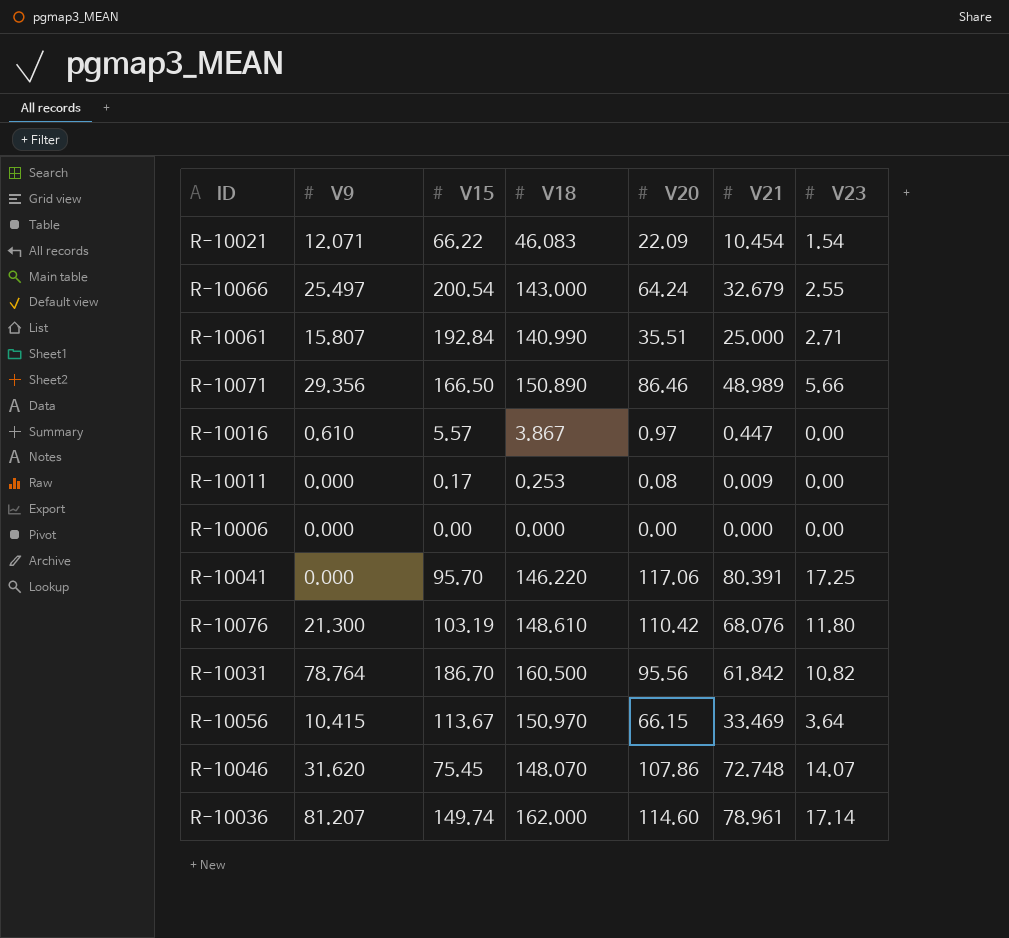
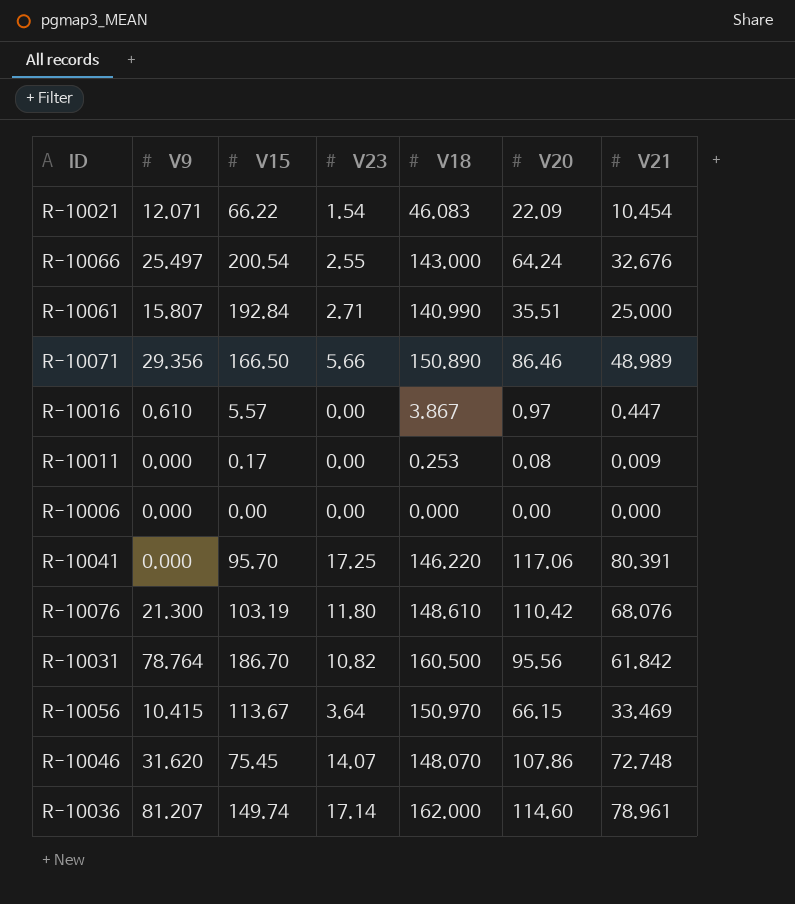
column V23 | position: 7 -> 4
R-10066 | V21: 32.679 -> 32.676

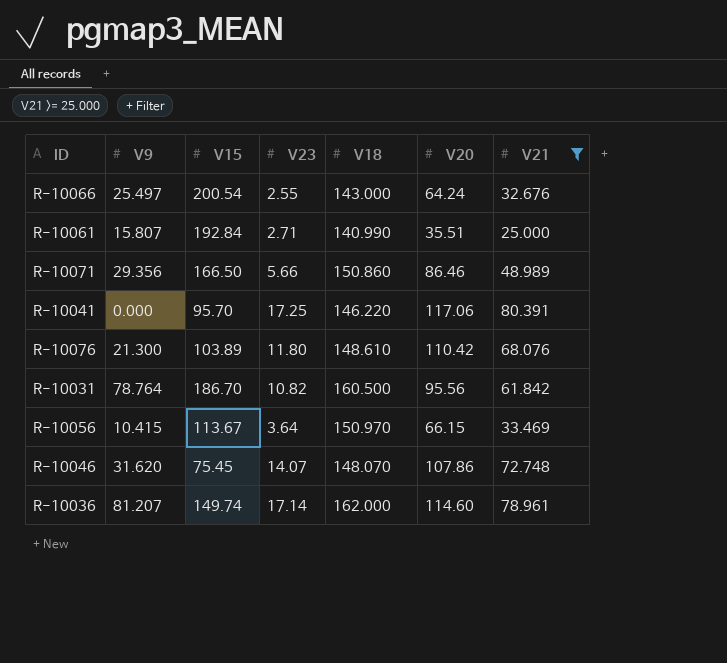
filter: none -> V21 >= 25.000
R-10071 | V18: 150.890 -> 150.860
R-10076 | V15: 103.19 -> 103.89

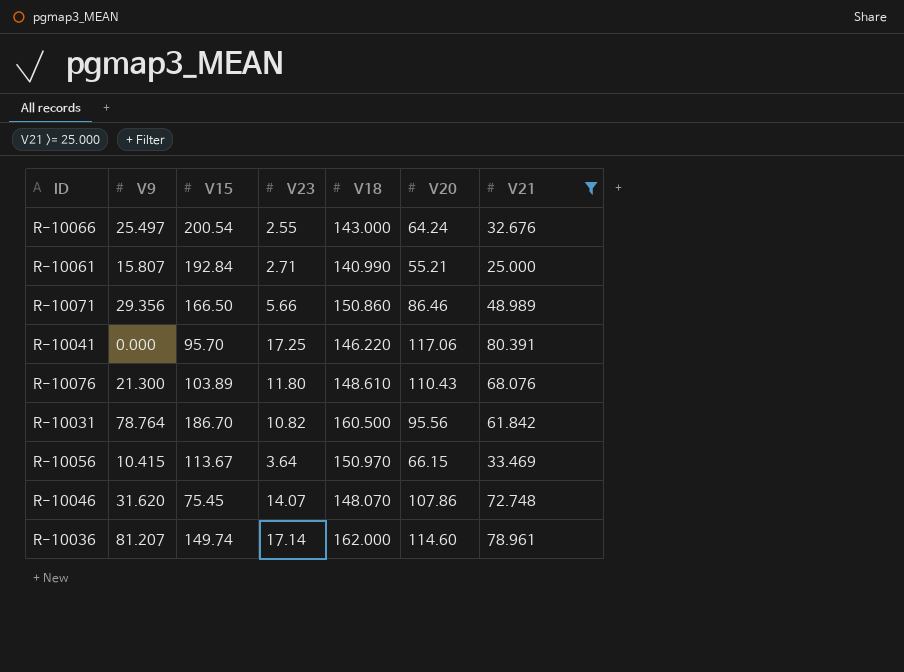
R-10061 | V20: 35.51 -> 55.21
R-10076 | V20: 110.42 -> 110.43

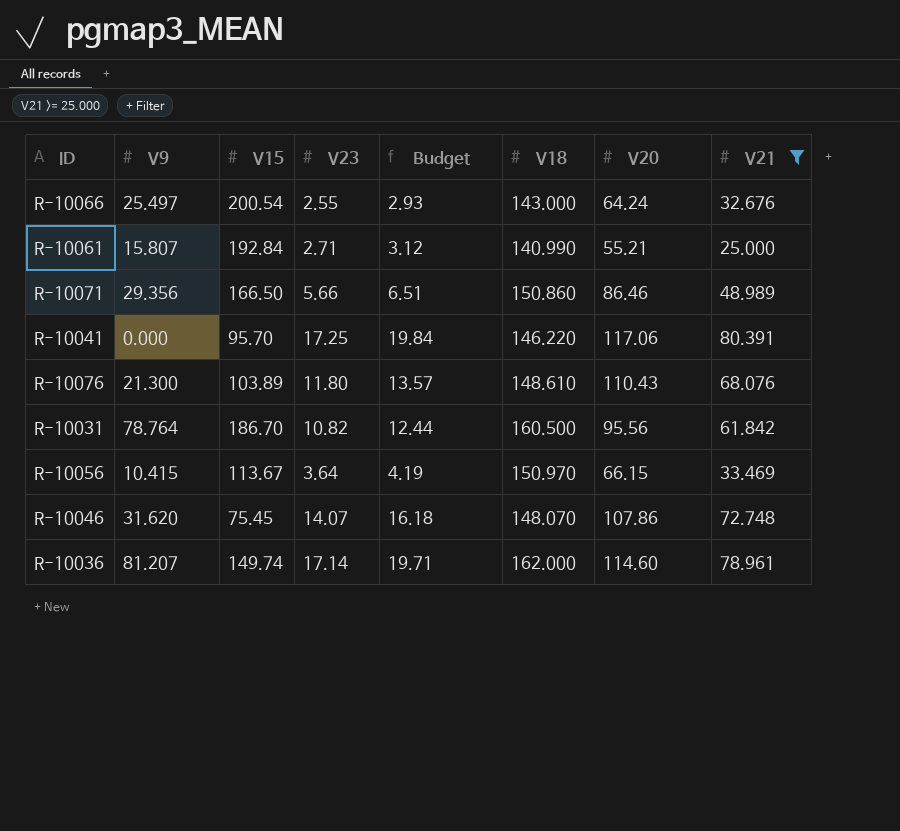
column Budget | formula: none -> [V23] * 1.15

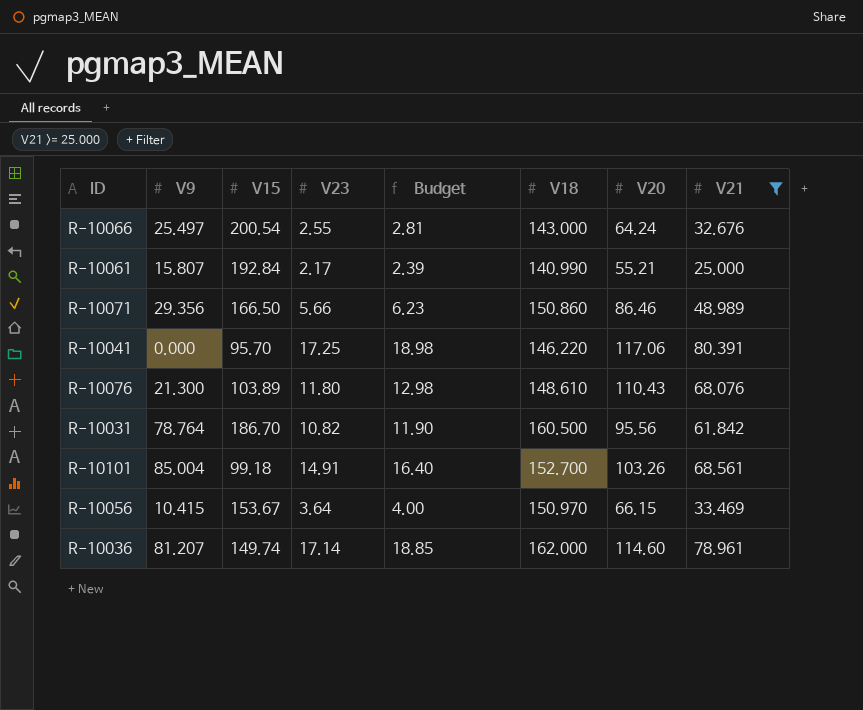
column Budget | formula: [V23] * 1.15 -> [V23] * 1.1
row R-10046: 31.620 | 75.45 | 14.07 | 16.18 | 148.070 | 107.86 | 72.748 -> none
R-10061 | V23: 2.71 -> 2.17
row R-10101: none -> 85.004 | 99.18 | 14.91 | 16.40 | 152.700 | 103.26 | 68.561
R-10056 | V15: 113.67 -> 153.67

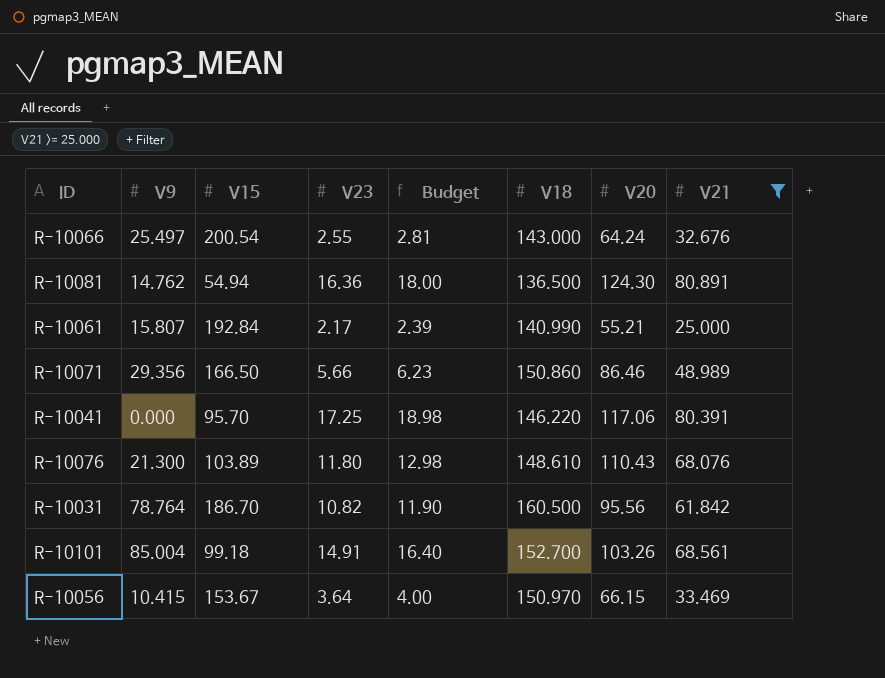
row R-10036: 81.207 | 149.74 | 17.14 | 18.85 | 162.000 | 114.60 | 78.961 -> none
row R-10081: none -> 14.762 | 54.94 | 16.36 | 18.00 | 136.500 | 124.30 | 80.891

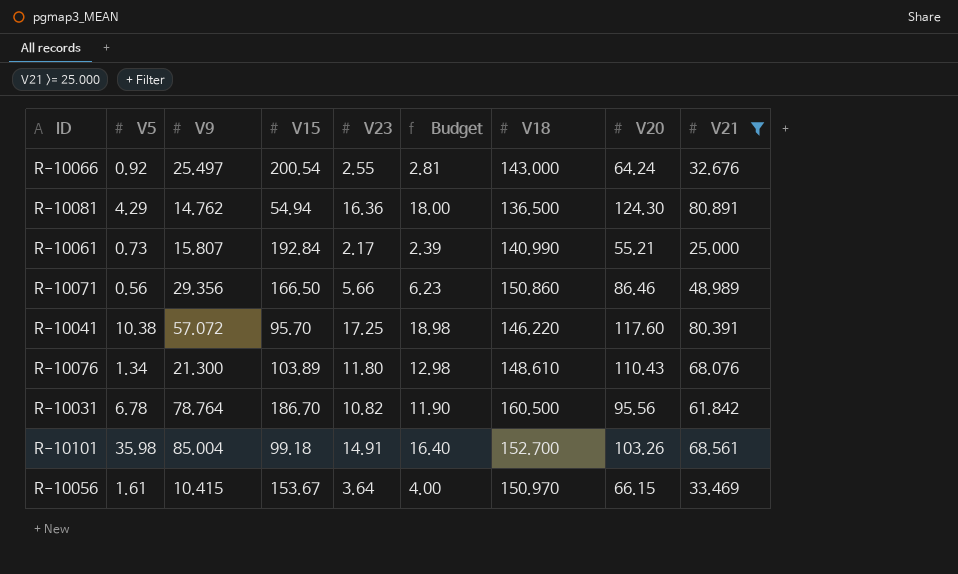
column V5 | position: none -> 2
R-10041 | V9: 0.000 -> 57.072
R-10041 | V20: 117.06 -> 117.60

